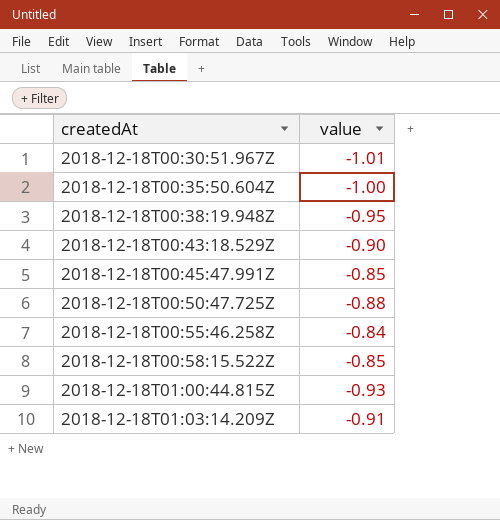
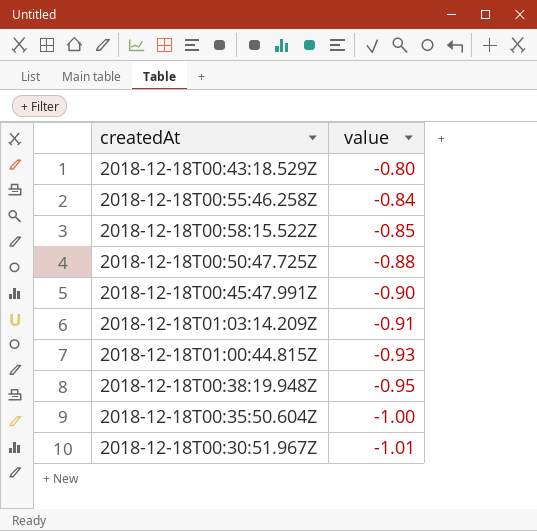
row order: createdAt ascending -> value descending
2018-12-18T00:43:18.529Z | value: -0.90 -> -0.80
2018-12-18T00:45:47.991Z | value: -0.85 -> -0.90

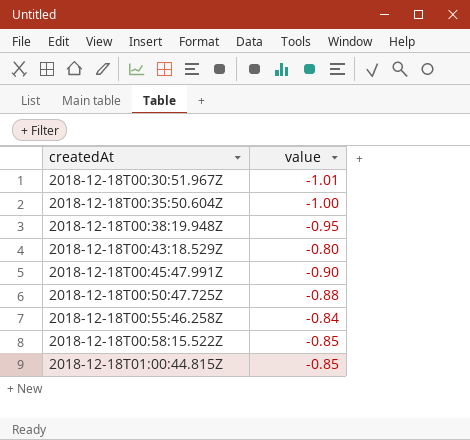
row order: value descending -> createdAt ascending
row 2018-12-18T01:03:14.209Z: -0.91 -> none
2018-12-18T01:00:44.815Z | value: -0.93 -> -0.85

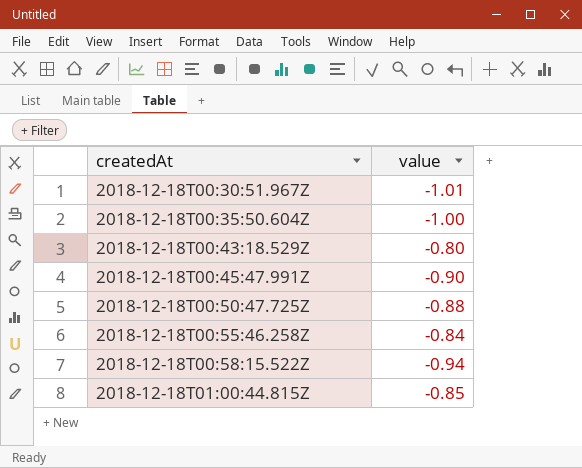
row 2018-12-18T00:38:19.948Z: -0.95 -> none
2018-12-18T00:58:15.522Z | value: -0.85 -> -0.94

